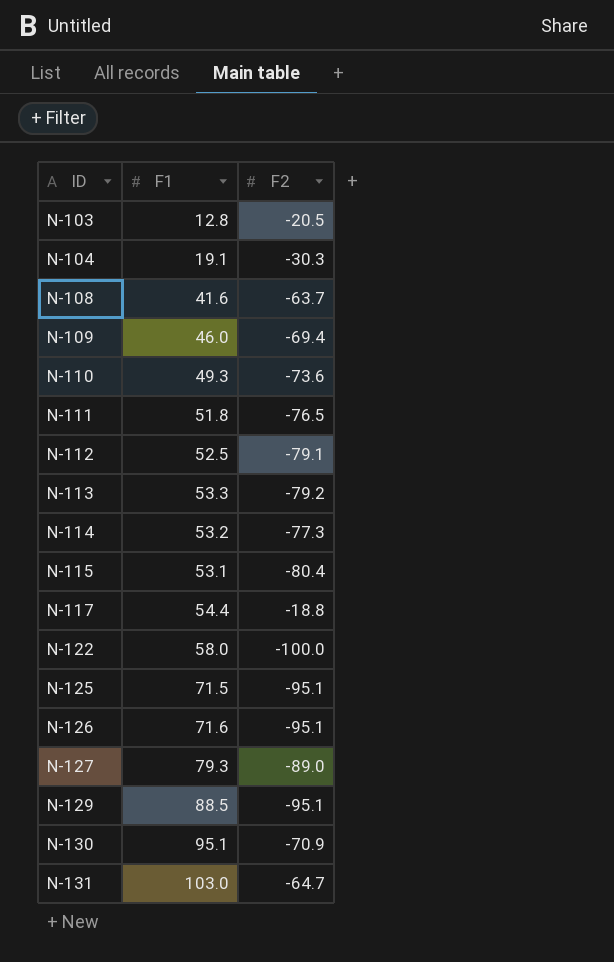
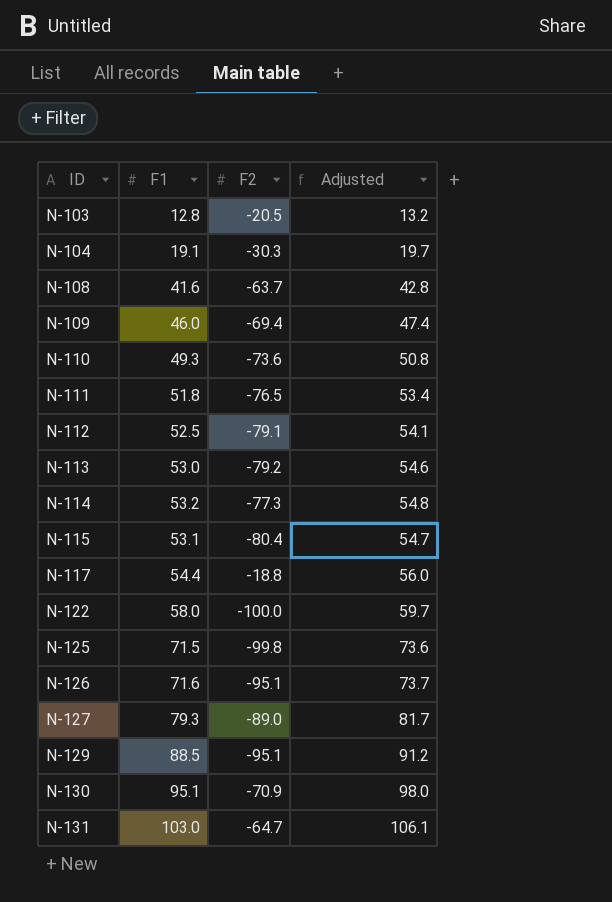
column Adjusted | formula: none -> [F1] * 1.03
N-113 | F1: 53.3 -> 53.0
N-125 | F2: -95.1 -> -99.8

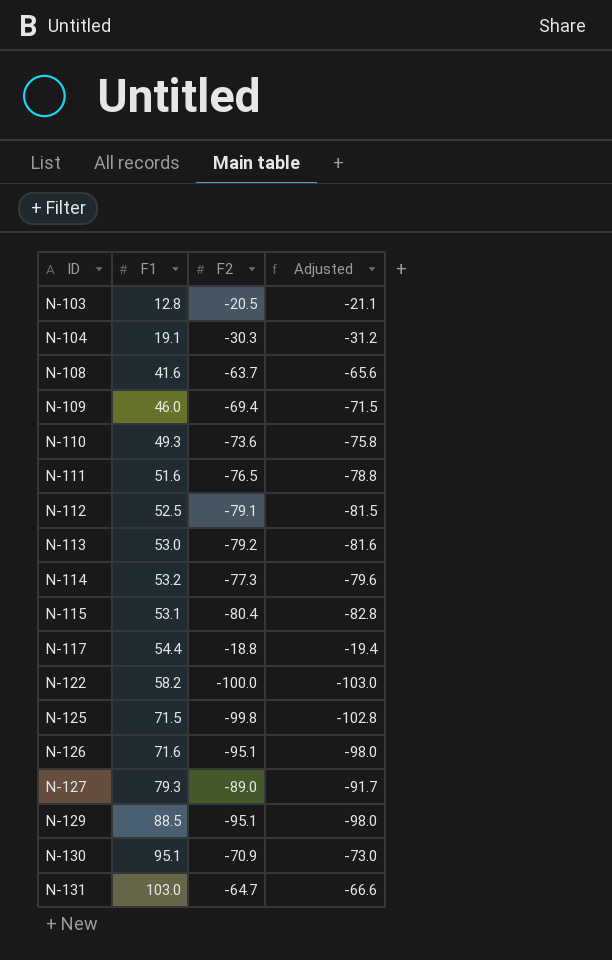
column Adjusted | formula: [F1] * 1.03 -> [F2] * 1.03
N-111 | F1: 51.8 -> 51.6
N-122 | F1: 58.0 -> 58.2

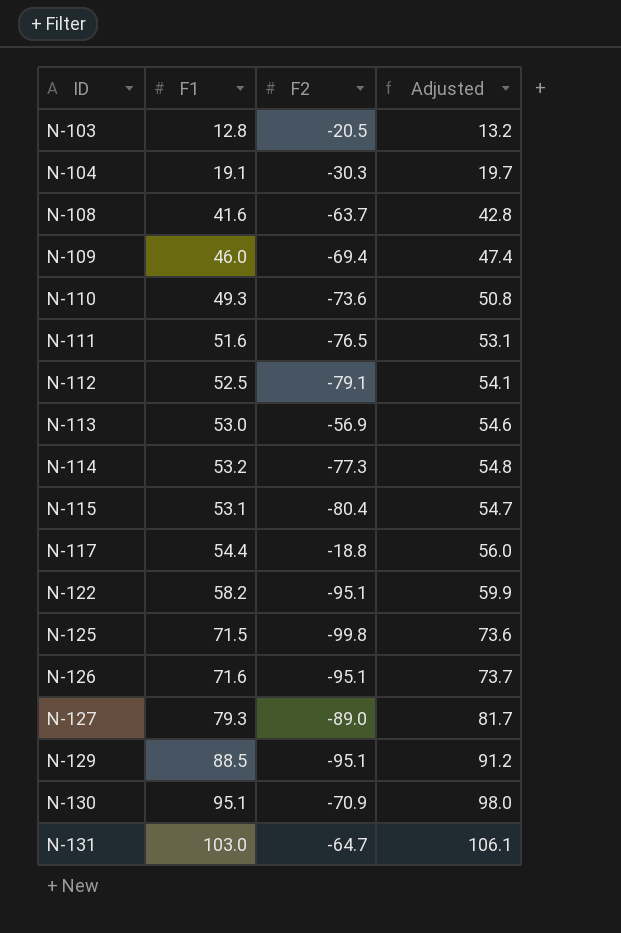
column Adjusted | formula: [F2] * 1.03 -> [F1] * 1.03
N-113 | F2: -79.2 -> -56.9
N-122 | F2: -100.0 -> -95.1

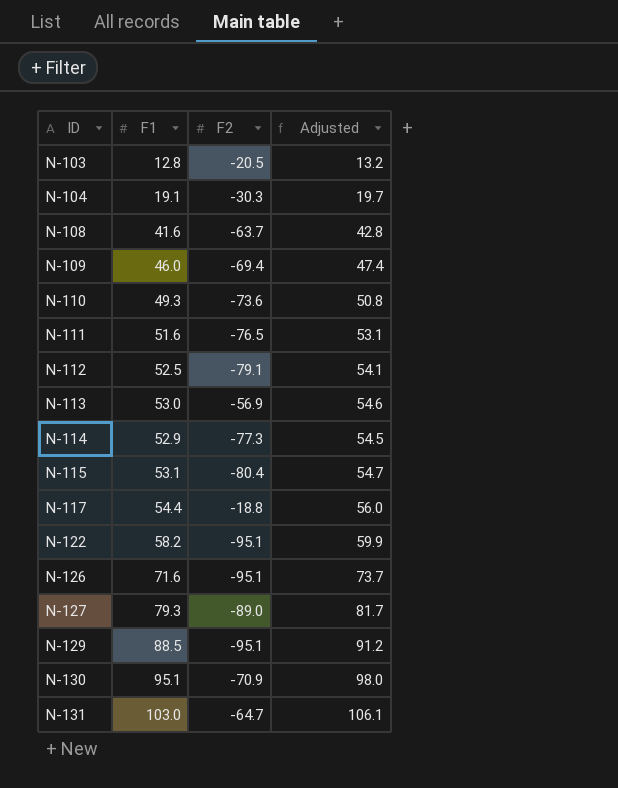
row N-125: 71.5 | -99.8 | 73.6 -> none
N-114 | F1: 53.2 -> 52.9
N-114 | Adjusted: 54.8 -> 54.5

